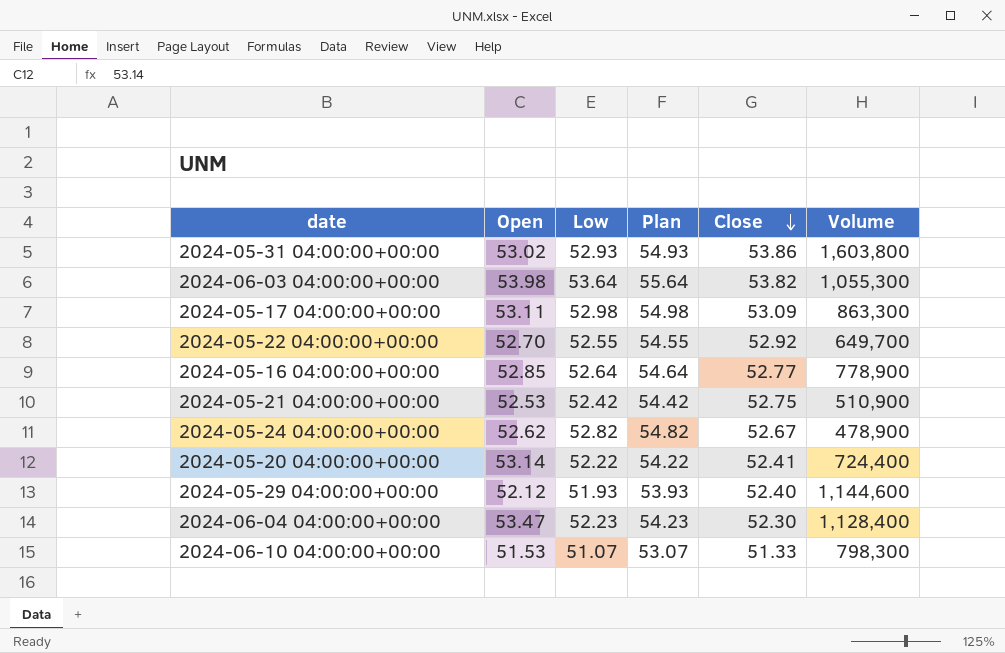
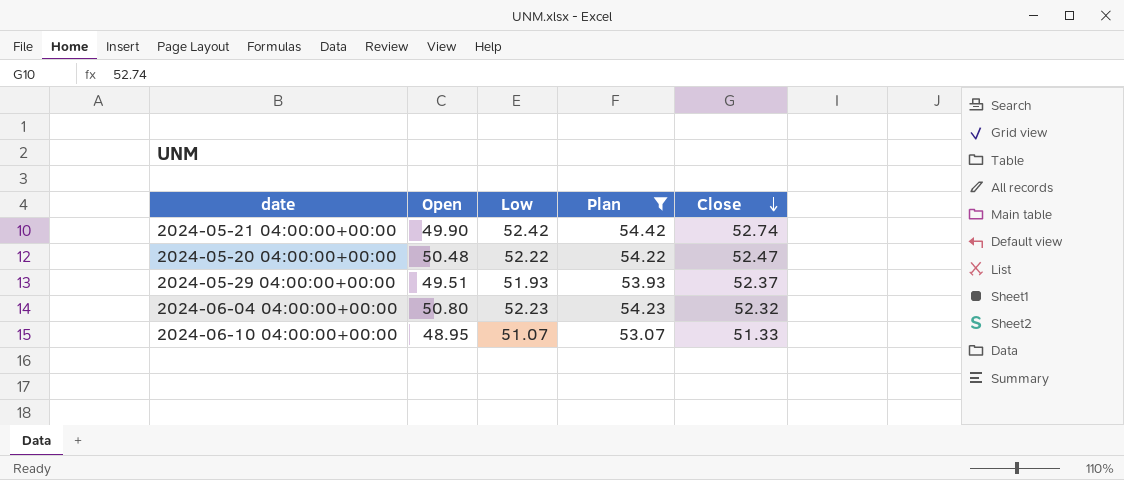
filter: none -> Plan <= 54.42
column Volume | position: 6 -> none
2024-05-21 04:00:00+00:00 | Open: 52.53 -> 49.90
2024-05-21 04:00:00+00:00 | Close: 52.75 -> 52.74
2024-05-20 04:00:00+00:00 | Open: 53.14 -> 50.48
2024-05-20 04:00:00+00:00 | Close: 52.41 -> 52.47
2024-05-29 04:00:00+00:00 | Open: 52.12 -> 49.51
2024-05-29 04:00:00+00:00 | Close: 52.40 -> 52.37
2024-06-04 04:00:00+00:00 | Open: 53.47 -> 50.80
2024-06-04 04:00:00+00:00 | Close: 52.30 -> 52.32
2024-06-10 04:00:00+00:00 | Open: 51.53 -> 48.95

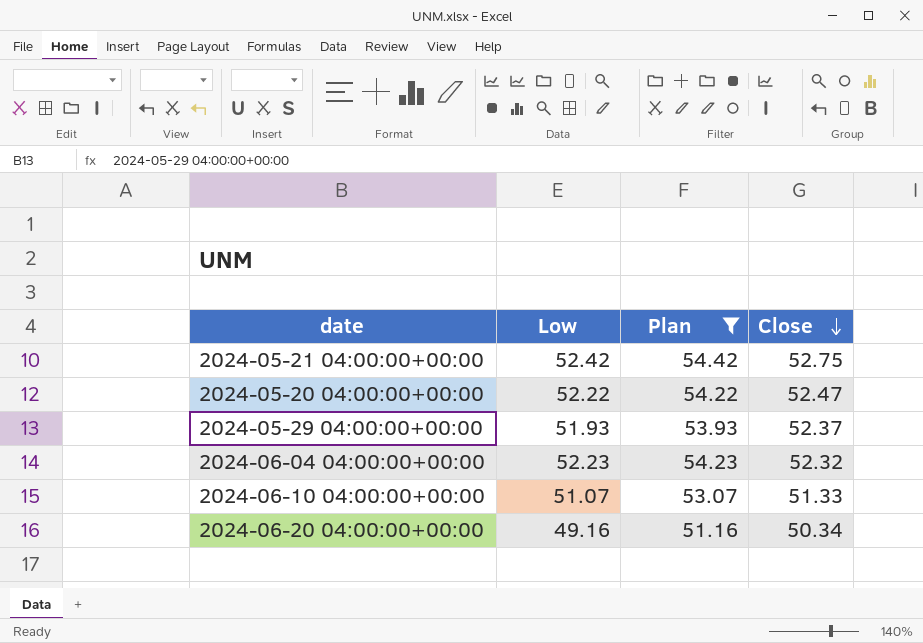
column Open | position: 2 -> none
2024-05-21 04:00:00+00:00 | Close: 52.74 -> 52.75
row 2024-06-20 04:00:00+00:00: none -> 49.16 | 51.16 | 50.34

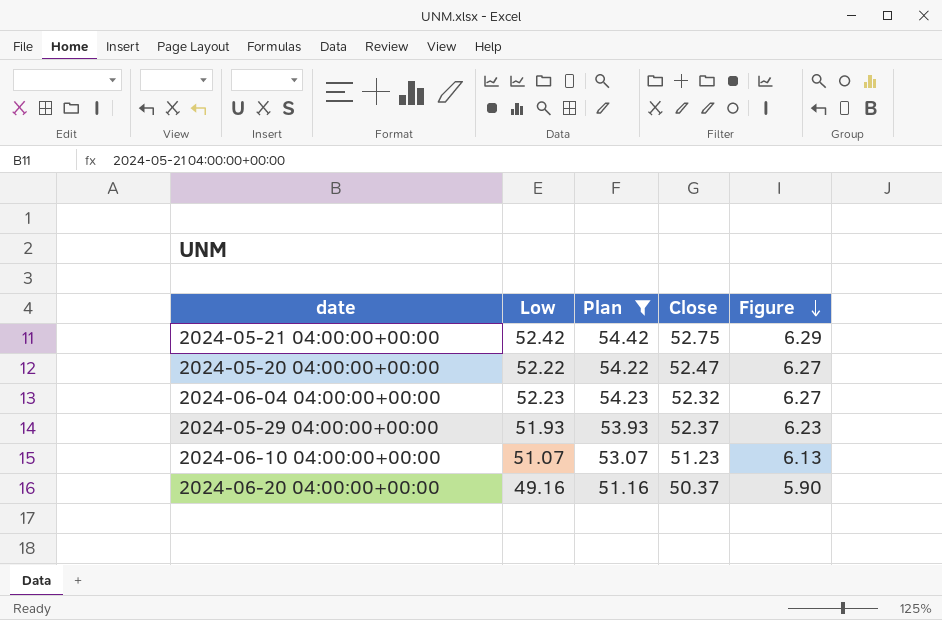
row order: Close descending -> Figure descending
column Figure | formula: none -> [Low] * 0.12
2024-06-10 04:00:00+00:00 | Close: 51.33 -> 51.23
2024-06-20 04:00:00+00:00 | Close: 50.34 -> 50.37

